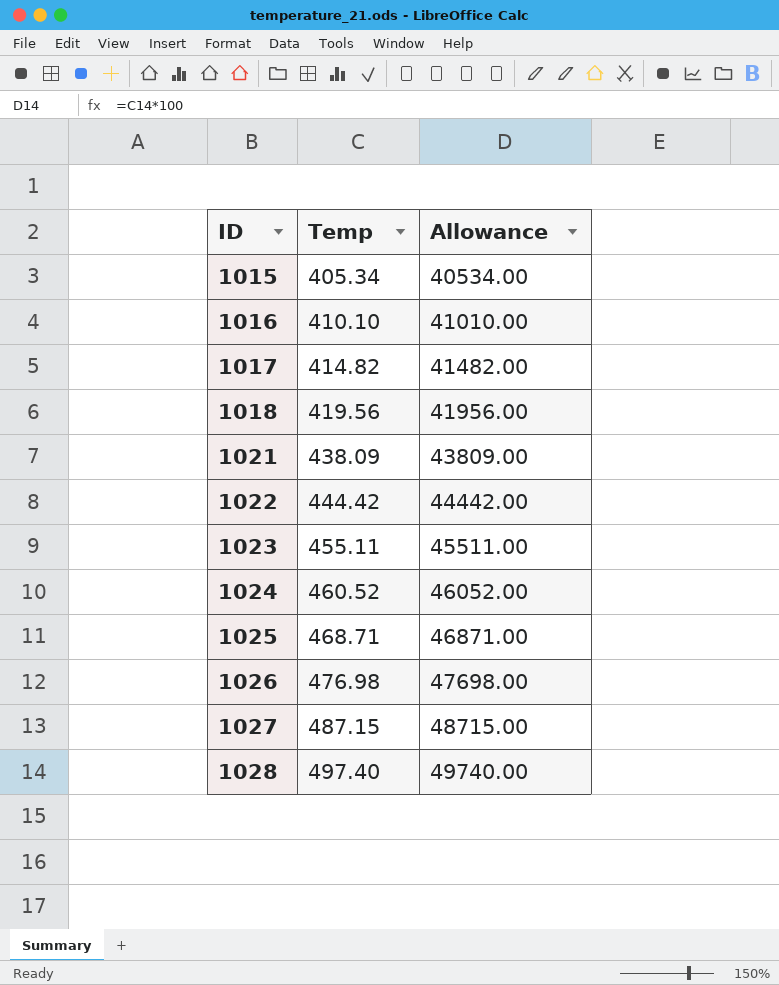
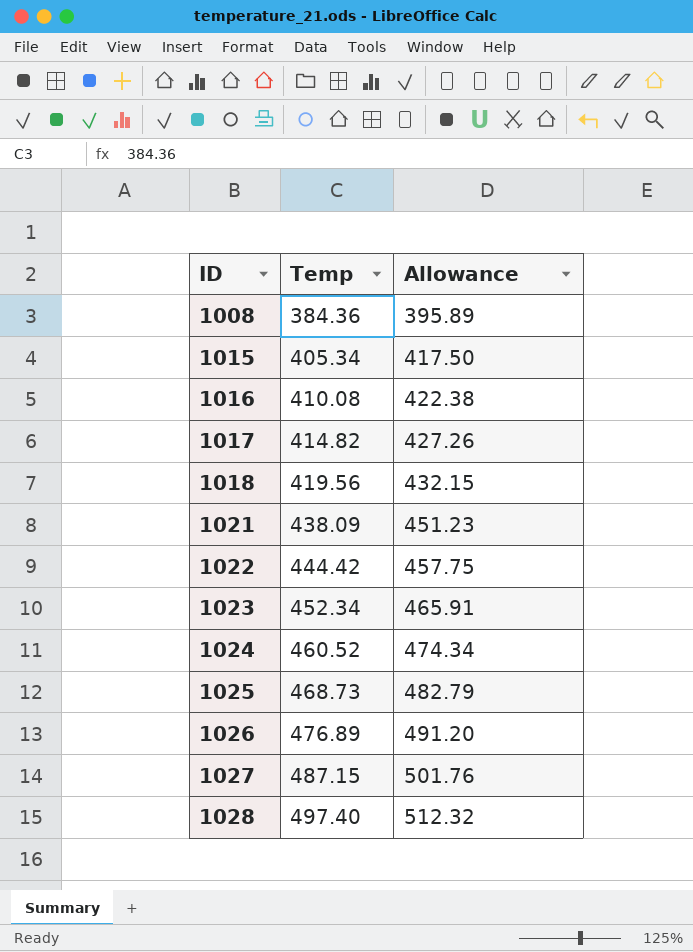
column Allowance | formula: [Temp] * 100 -> [Temp] * 1.03
row 1008: none -> 384.36 | 395.89
1016 | Temp: 410.10 -> 410.08
1023 | Temp: 455.11 -> 452.34
1025 | Temp: 468.71 -> 468.73
1026 | Temp: 476.98 -> 476.89

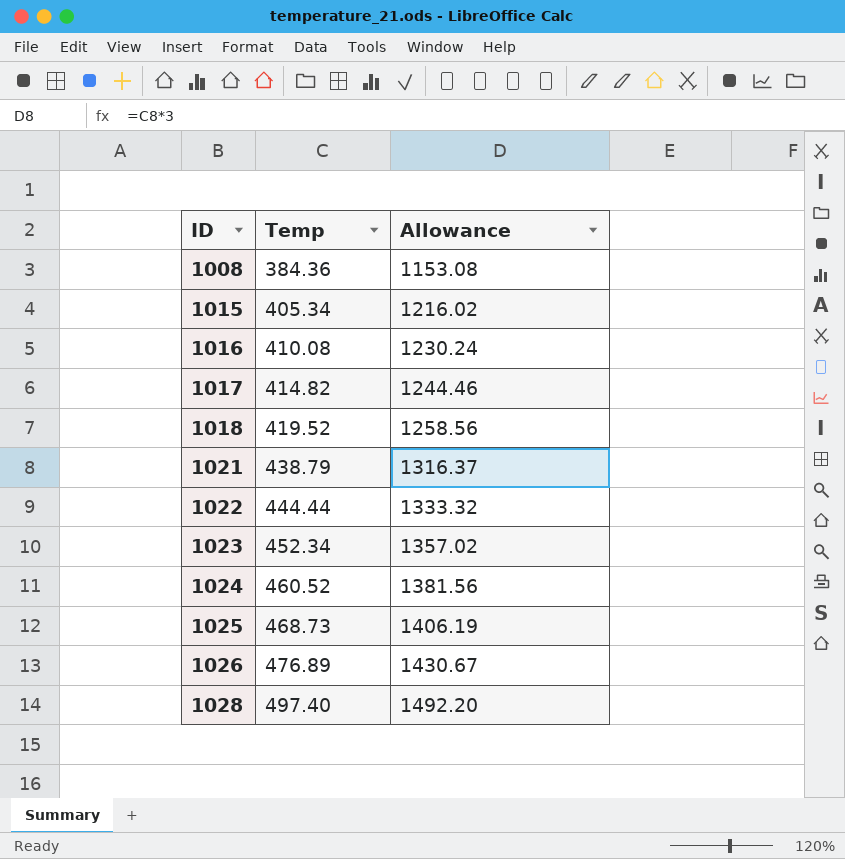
column Allowance | formula: [Temp] * 1.03 -> [Temp] * 3
row 1027: 487.15 | 501.76 -> none
1018 | Temp: 419.56 -> 419.52
1021 | Temp: 438.09 -> 438.79
1022 | Temp: 444.42 -> 444.44

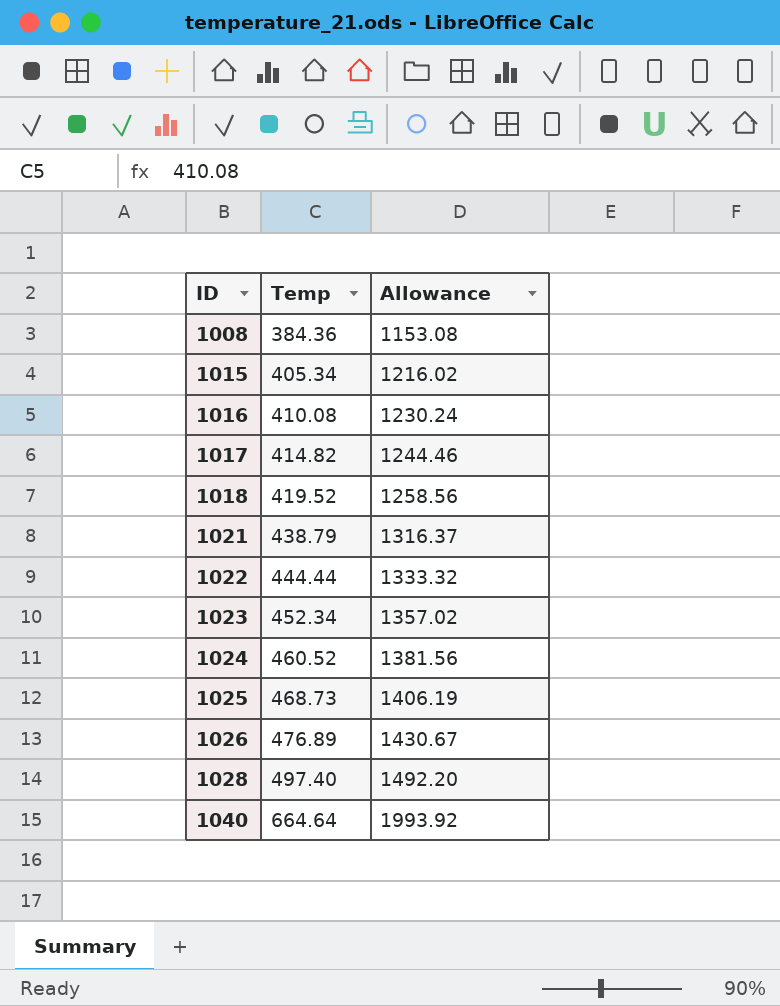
row 1040: none -> 664.64 | 1993.92

